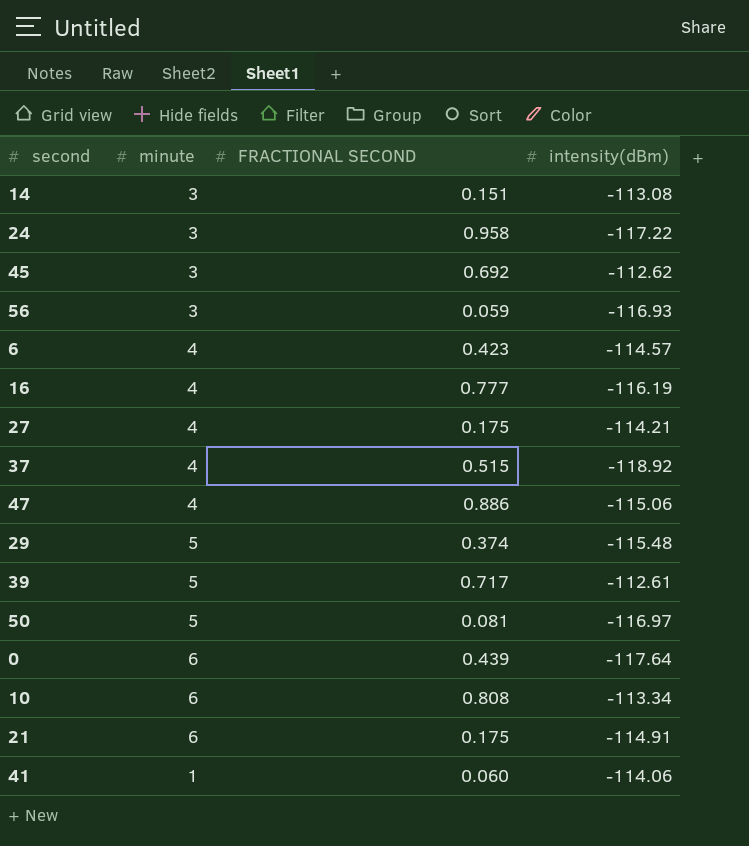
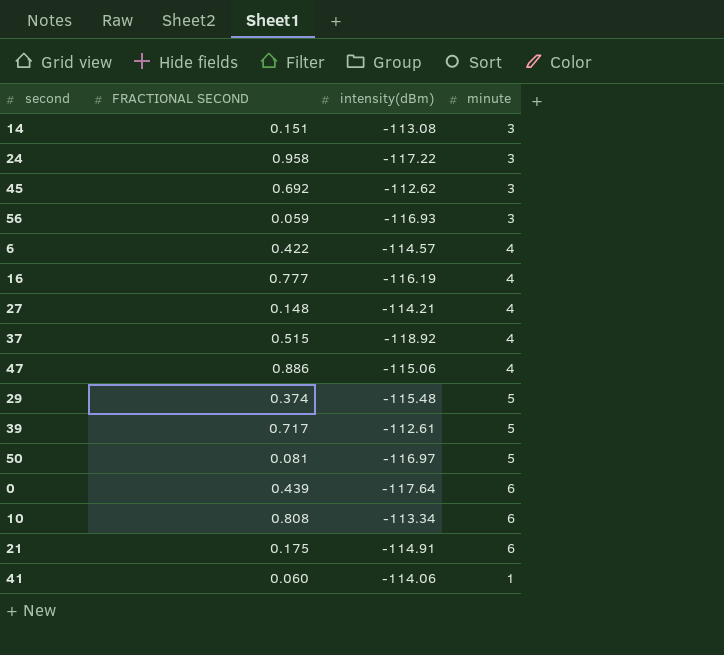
column minute | position: 2 -> 4
6 | FRACTIONAL SECOND: 0.423 -> 0.422
27 | FRACTIONAL SECOND: 0.175 -> 0.148

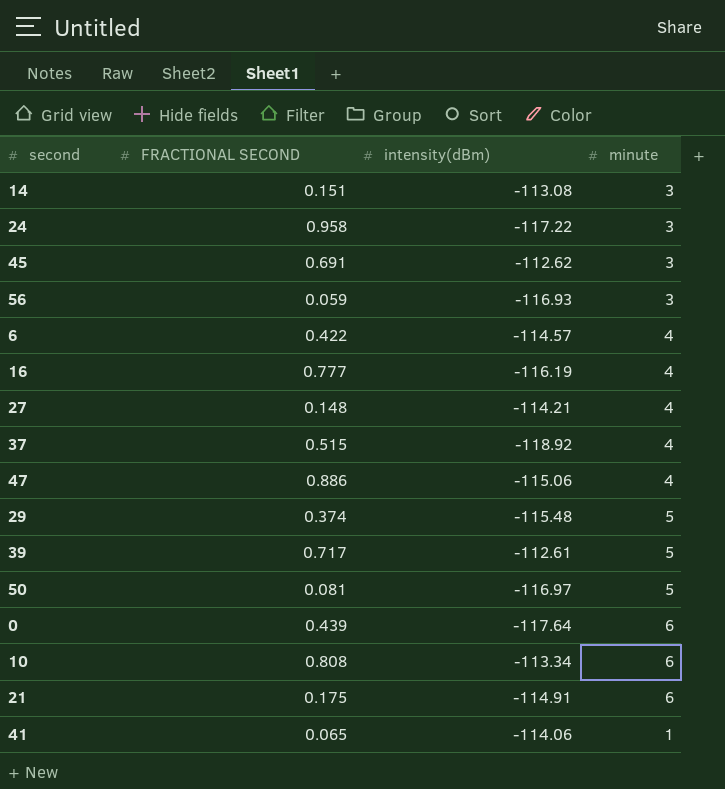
45 | FRACTIONAL SECOND: 0.692 -> 0.691
41 | FRACTIONAL SECOND: 0.060 -> 0.065

